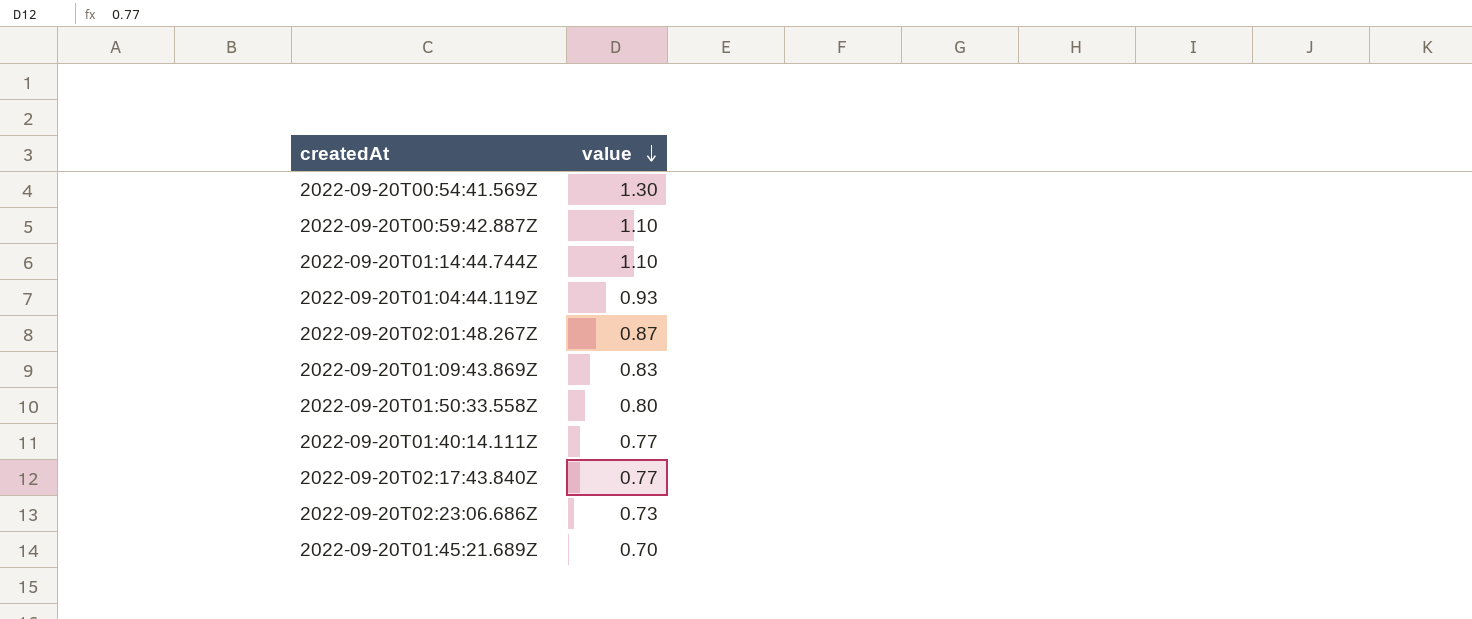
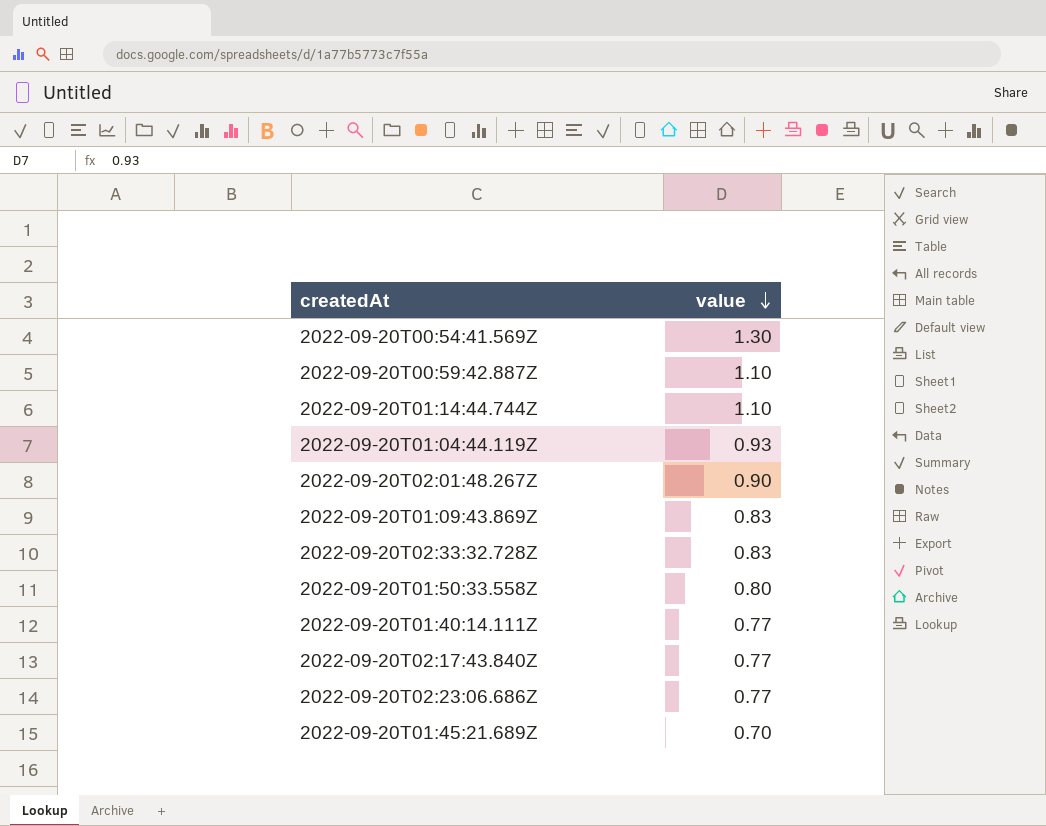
2022-09-20T02:01:48.267Z | value: 0.87 -> 0.90
row 2022-09-20T02:33:32.728Z: none -> 0.83
2022-09-20T02:23:06.686Z | value: 0.73 -> 0.77

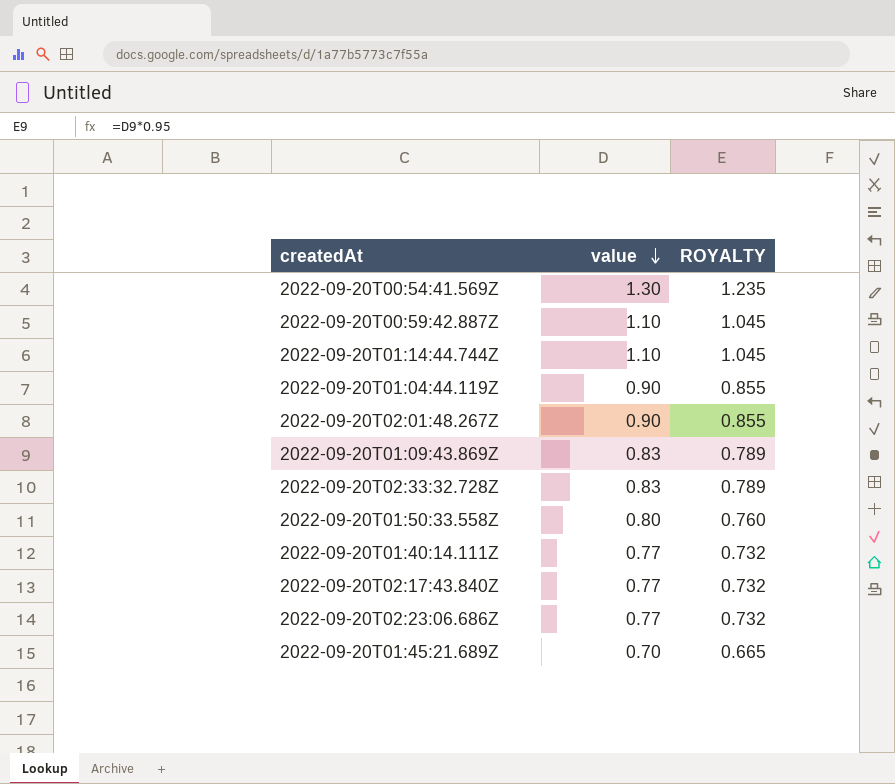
column ROYALTY | formula: none -> [value] * 0.95
2022-09-20T01:04:44.119Z | value: 0.93 -> 0.90

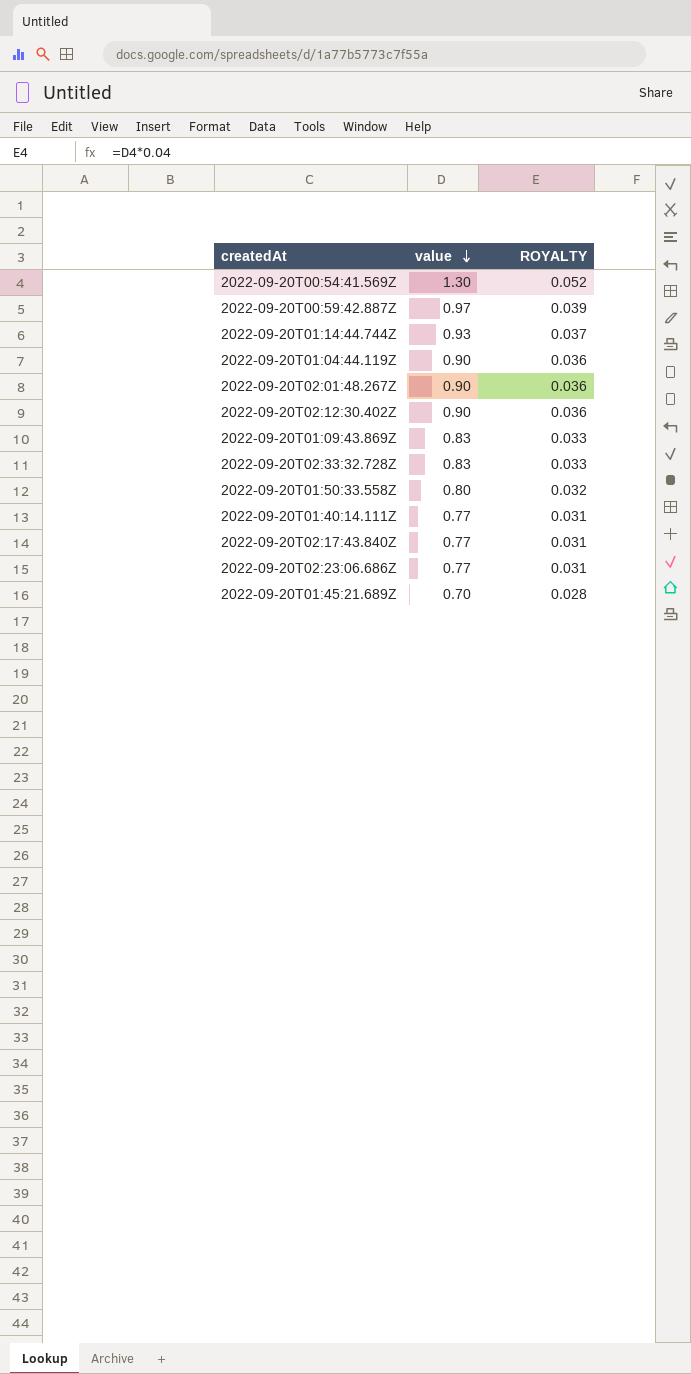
column ROYALTY | formula: [value] * 0.95 -> [value] * 0.04
2022-09-20T00:59:42.887Z | value: 1.10 -> 0.97
2022-09-20T01:14:44.744Z | value: 1.10 -> 0.93
row 2022-09-20T02:12:30.402Z: none -> 0.90 | 0.036

